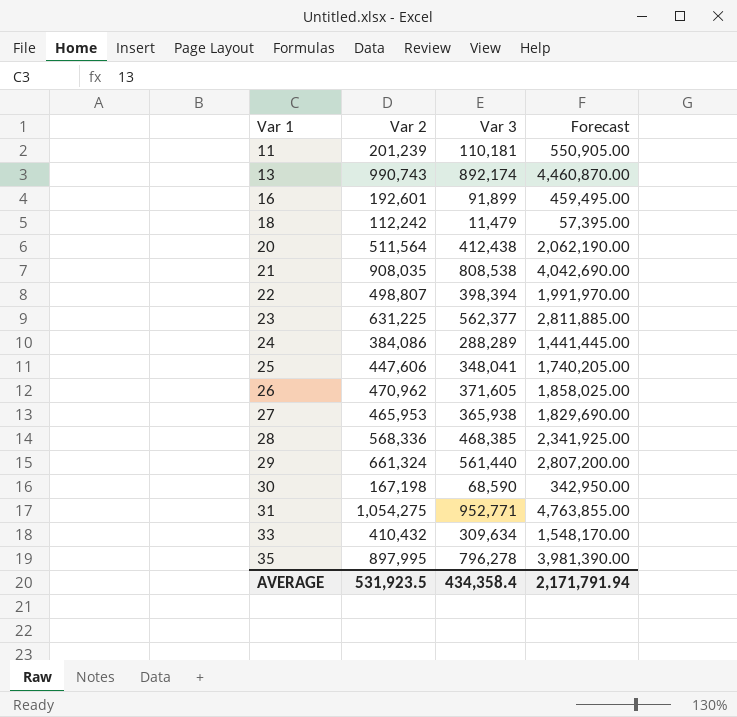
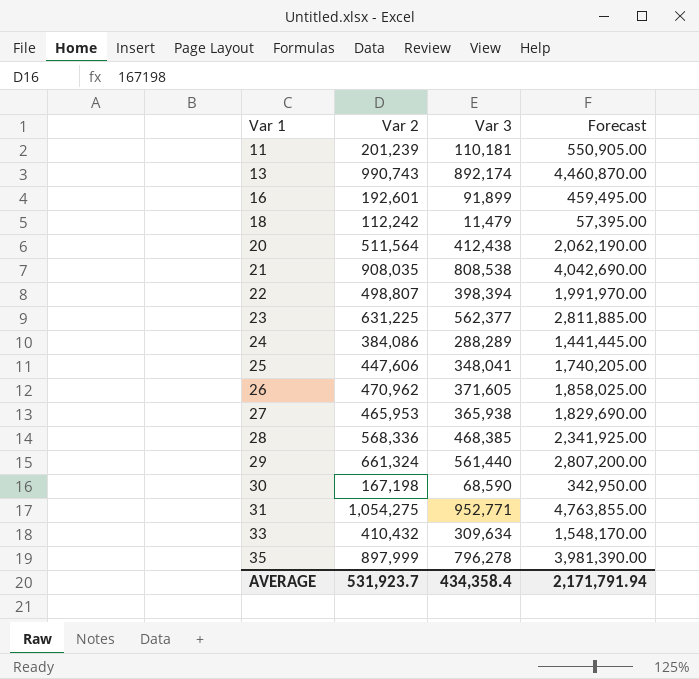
35 | Var 2: 897,995 -> 897,999
AVERAGE | Var 2: 531,923.5 -> 531,923.7

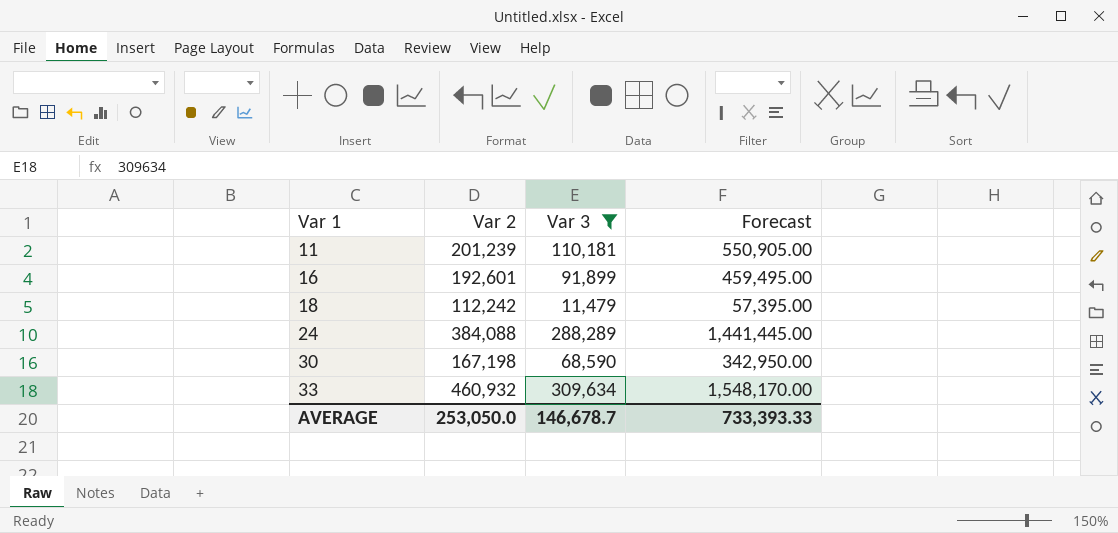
filter: none -> Var 3 <= 309,634
24 | Var 2: 384,086 -> 384,088
33 | Var 2: 410,432 -> 460,932
AVERAGE | Var 2: 531,923.7 -> 253,050.0
AVERAGE | Var 3: 434,358.4 -> 146,678.7
AVERAGE | Forecast: 2,171,791.94 -> 733,393.33

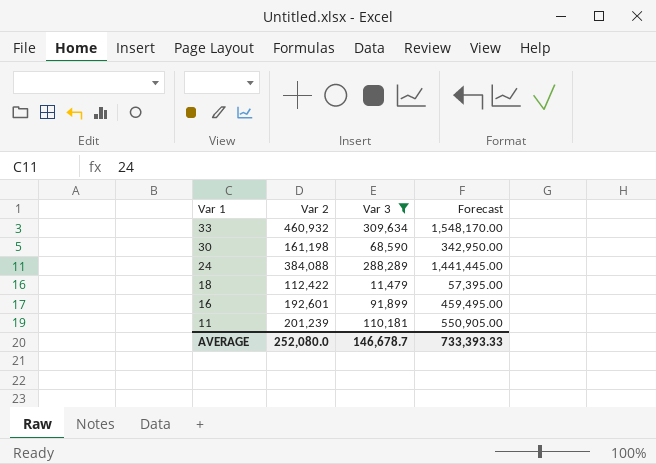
row order: Var 1 ascending -> Var 1 descending
30 | Var 2: 167,198 -> 161,198
18 | Var 2: 112,242 -> 112,422
AVERAGE | Var 2: 253,050.0 -> 252,080.0

